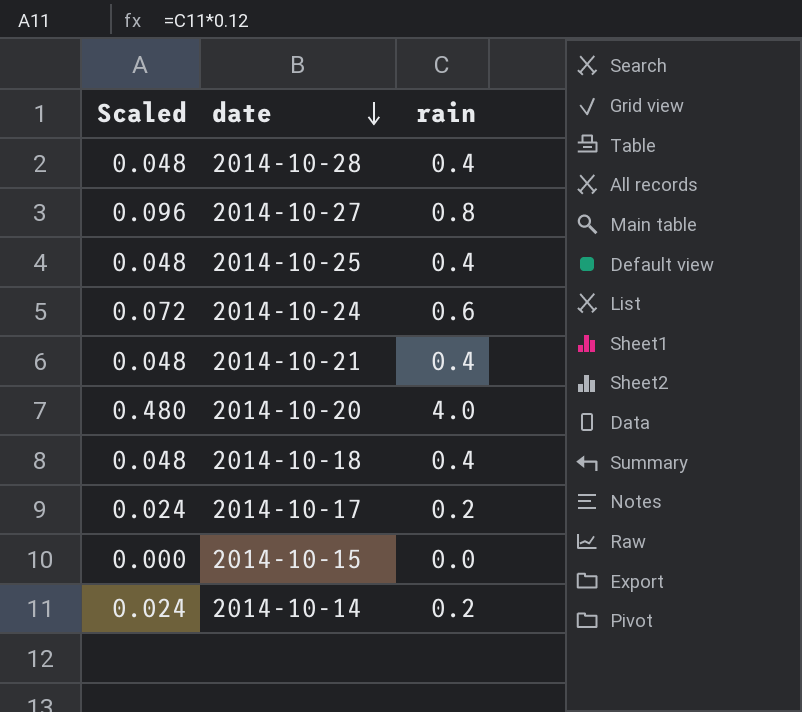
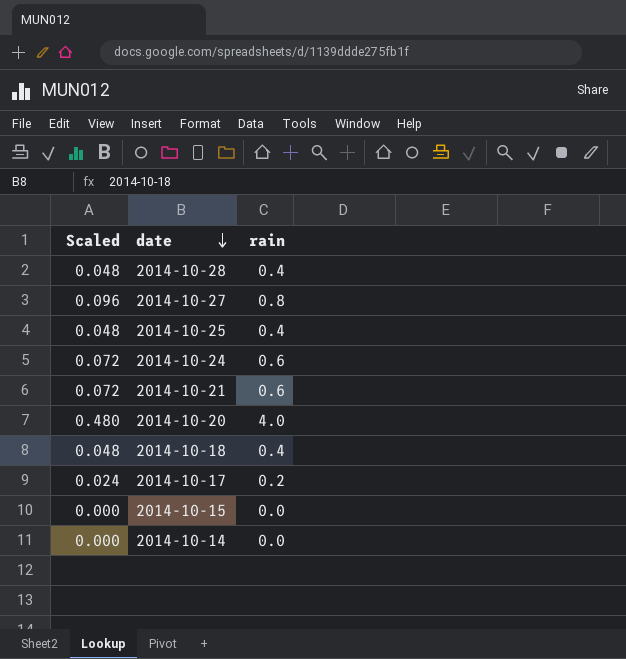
2014-10-21 | Scaled: 0.048 -> 0.072
2014-10-21 | rain: 0.4 -> 0.6
2014-10-14 | Scaled: 0.024 -> 0.000
2014-10-14 | rain: 0.2 -> 0.0

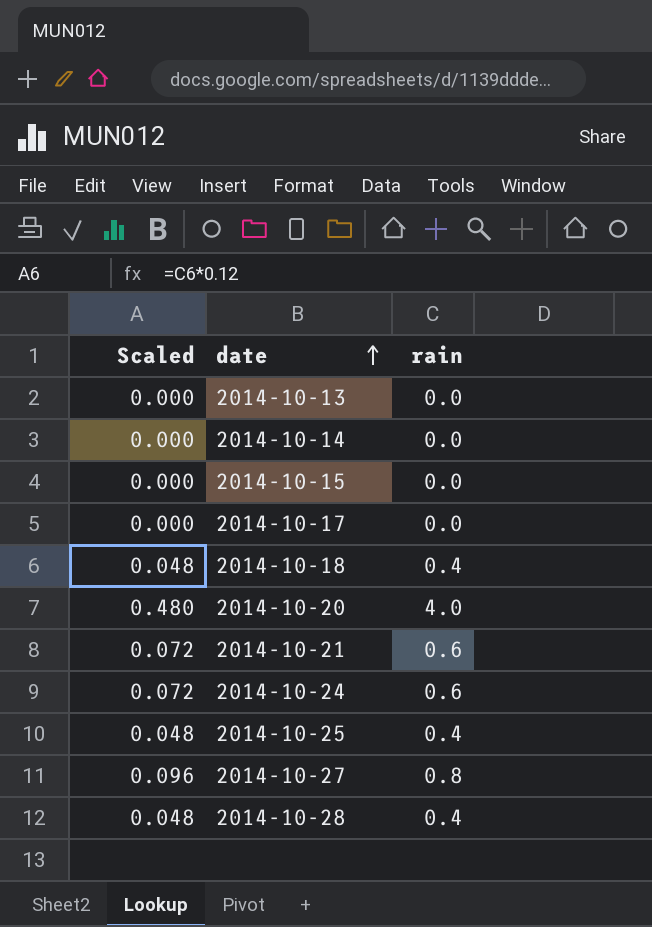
row order: date descending -> date ascending
row 2014-10-13: none -> 0.000 | 0.0
2014-10-17 | Scaled: 0.024 -> 0.000
2014-10-17 | rain: 0.2 -> 0.0

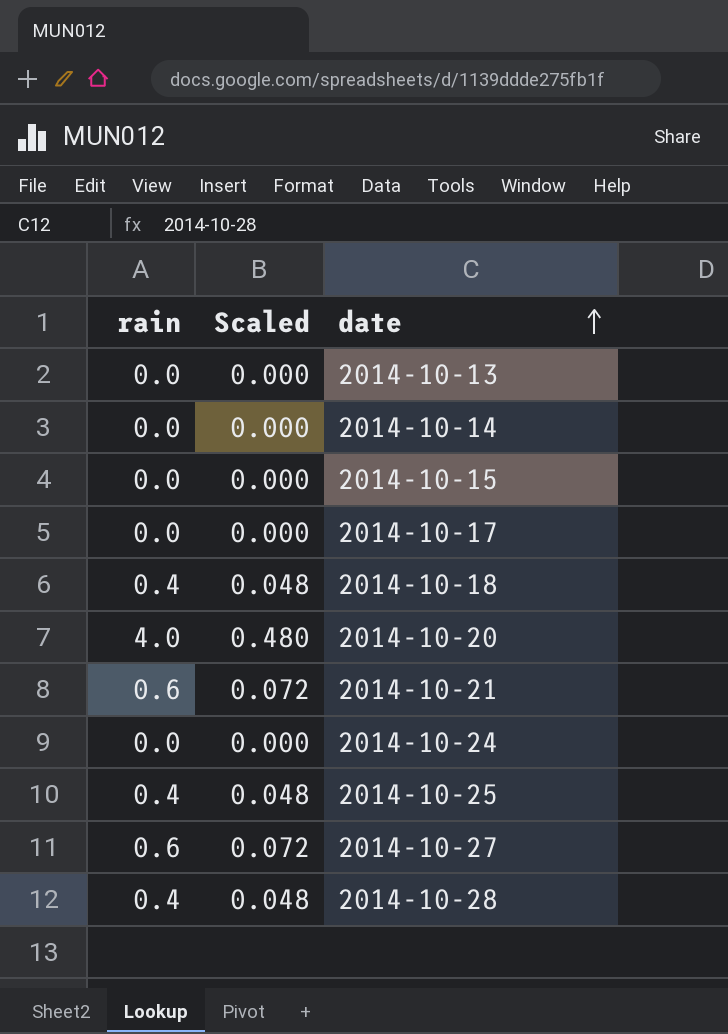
column rain | position: 3 -> 1
2014-10-24 | rain: 0.6 -> 0.0
2014-10-24 | Scaled: 0.072 -> 0.000
2014-10-27 | rain: 0.8 -> 0.6
2014-10-27 | Scaled: 0.096 -> 0.072

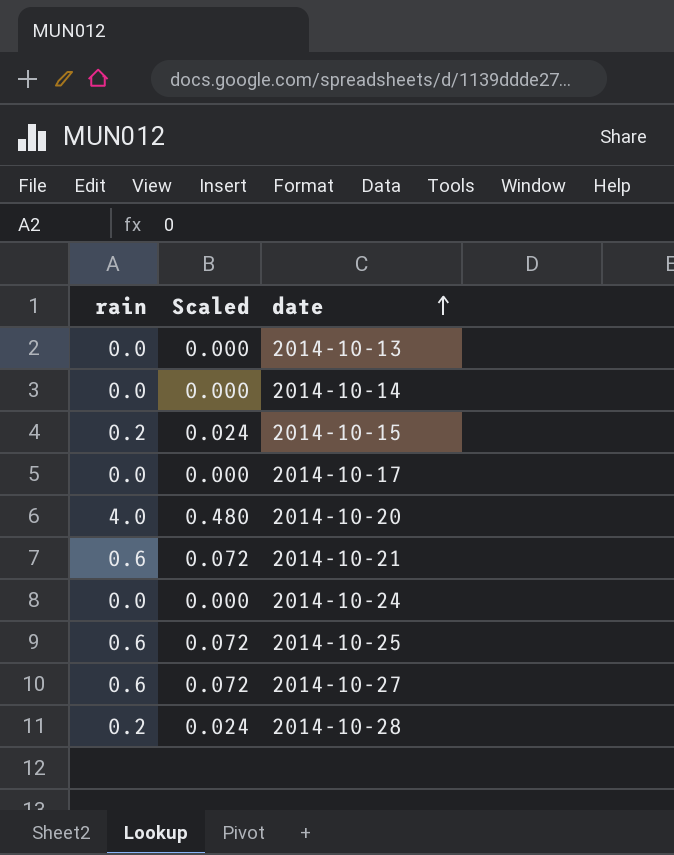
row 2014-10-18: 0.4 | 0.048 -> none
2014-10-15 | rain: 0.0 -> 0.2
2014-10-15 | Scaled: 0.000 -> 0.024
2014-10-25 | rain: 0.4 -> 0.6
2014-10-25 | Scaled: 0.048 -> 0.072
2014-10-28 | rain: 0.4 -> 0.2
2014-10-28 | Scaled: 0.048 -> 0.024

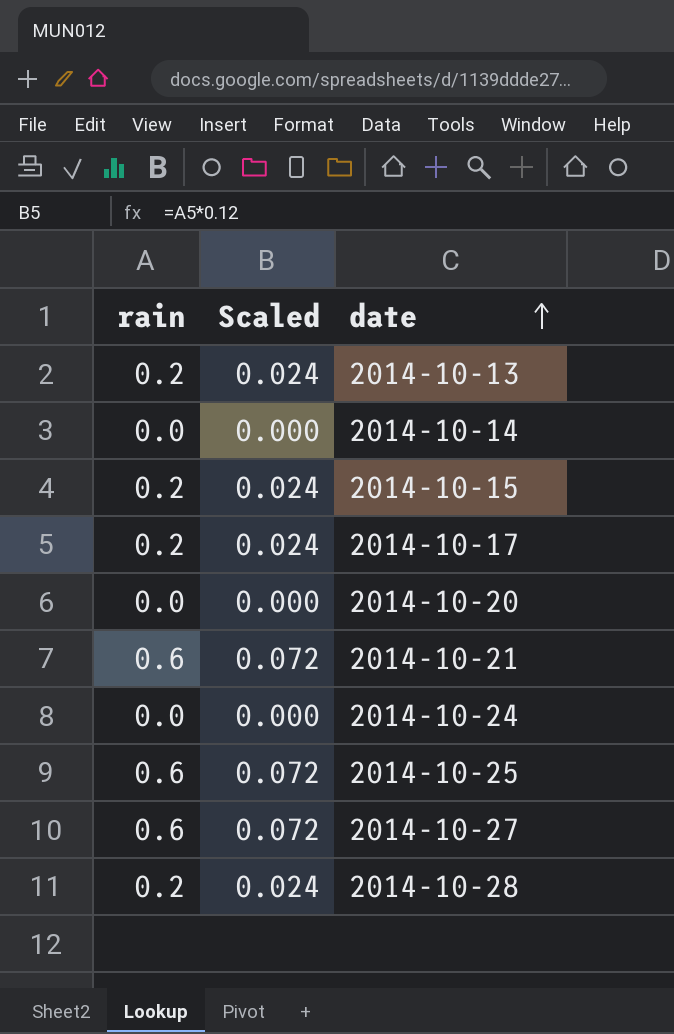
2014-10-13 | rain: 0.0 -> 0.2
2014-10-13 | Scaled: 0.000 -> 0.024
2014-10-17 | rain: 0.0 -> 0.2
2014-10-17 | Scaled: 0.000 -> 0.024
2014-10-20 | rain: 4.0 -> 0.0
2014-10-20 | Scaled: 0.480 -> 0.000

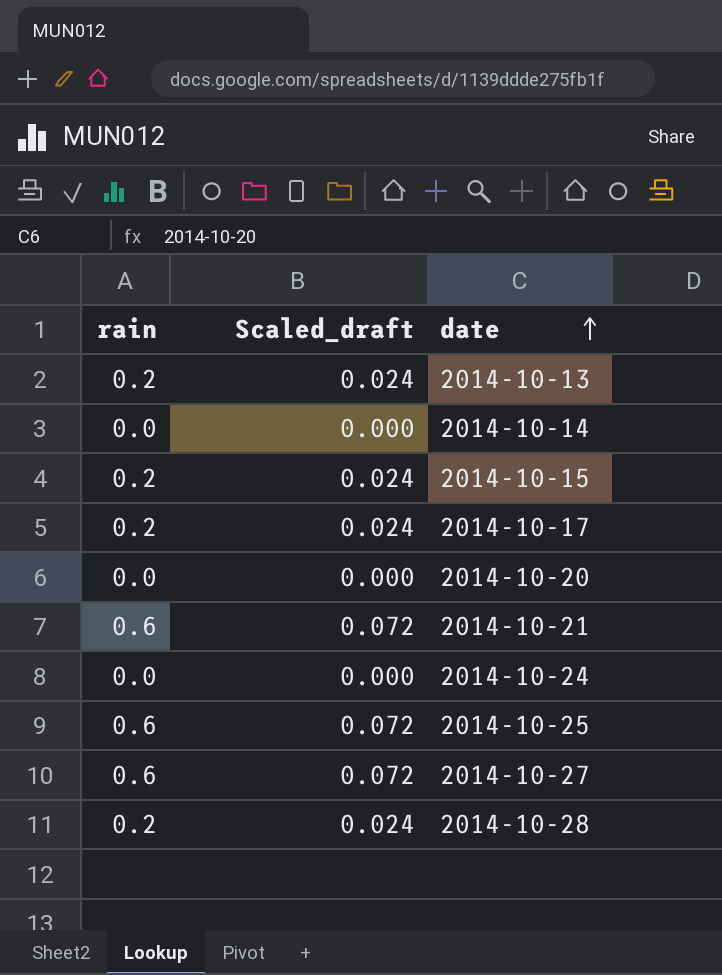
column name: Scaled -> Scaled_draft

